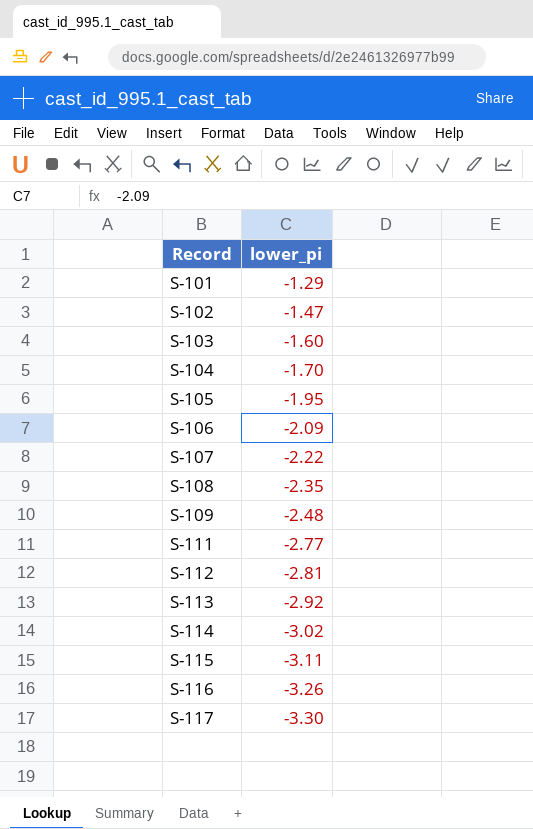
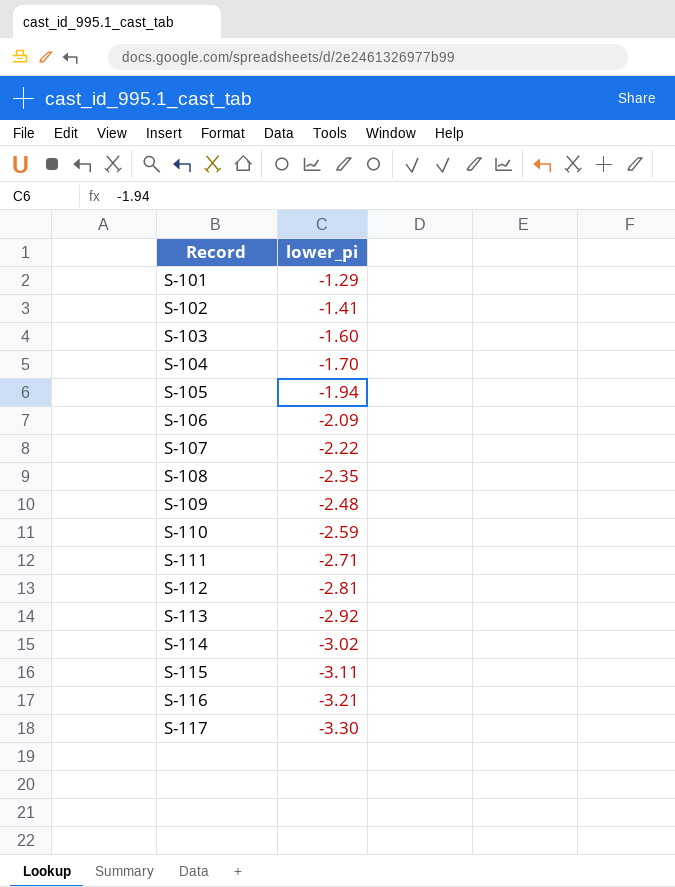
S-102 | lower_pi: -1.47 -> -1.41
S-105 | lower_pi: -1.95 -> -1.94
row S-110: none -> -2.59
S-111 | lower_pi: -2.77 -> -2.71
S-116 | lower_pi: -3.26 -> -3.21

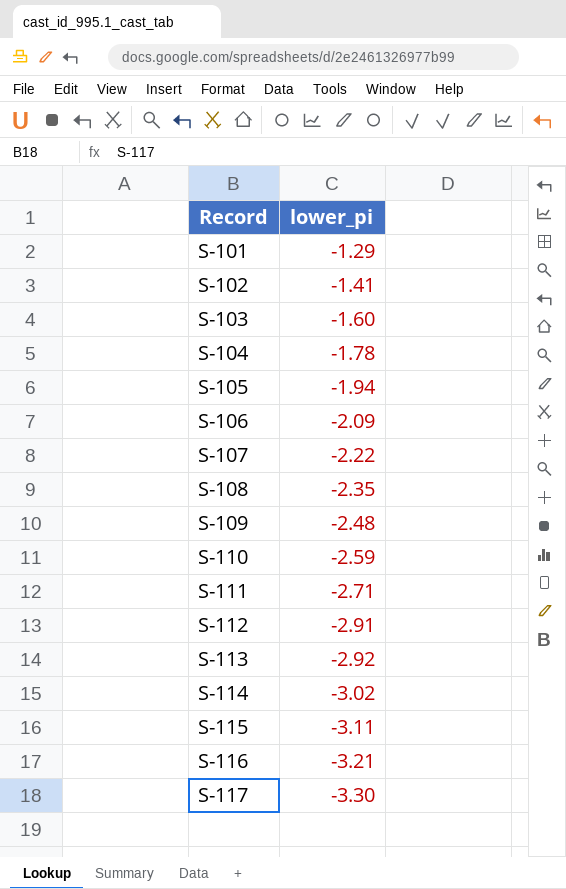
S-104 | lower_pi: -1.70 -> -1.78
S-112 | lower_pi: -2.81 -> -2.91

